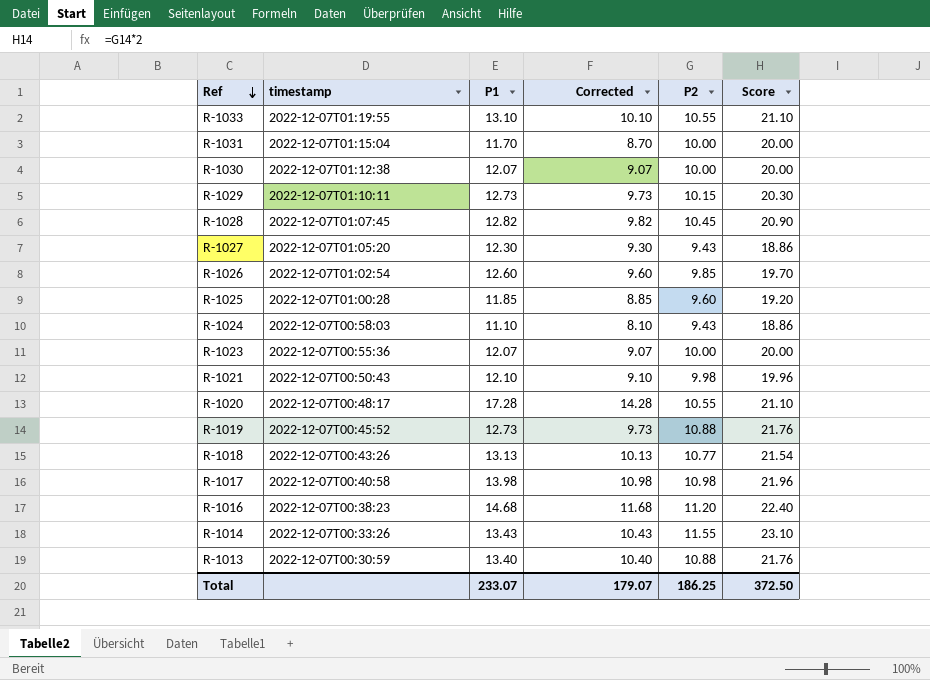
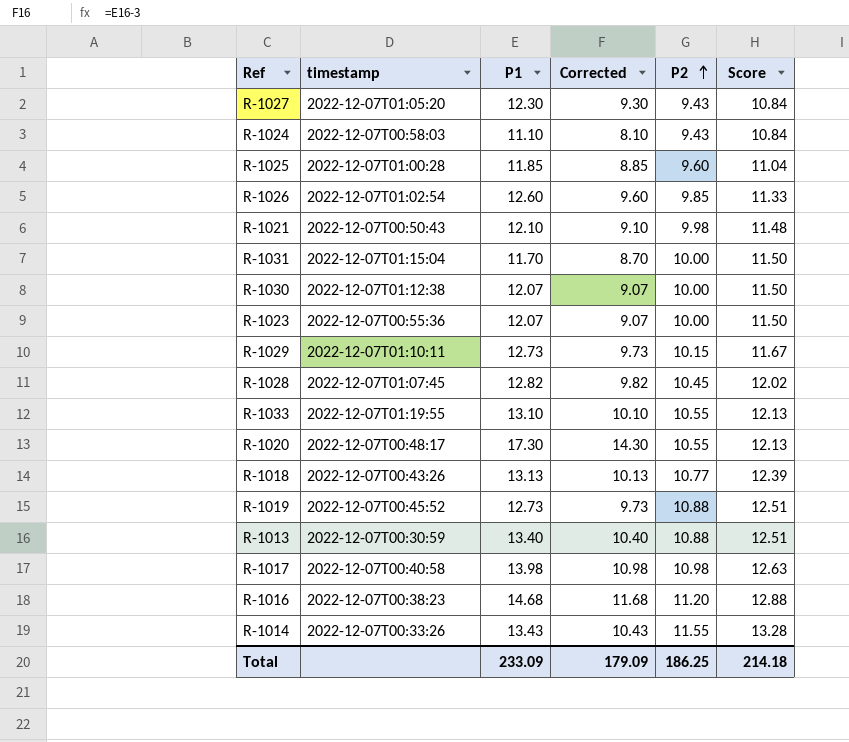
row order: Ref descending -> P2 ascending
column Score | formula: [P2] * 2 -> [P2] * 1.15
R-1020 | P1: 17.28 -> 17.30
R-1020 | Corrected: 14.28 -> 14.30
Total | P1: 233.07 -> 233.09
Total | Corrected: 179.07 -> 179.09
Total | Score: 372.50 -> 214.18

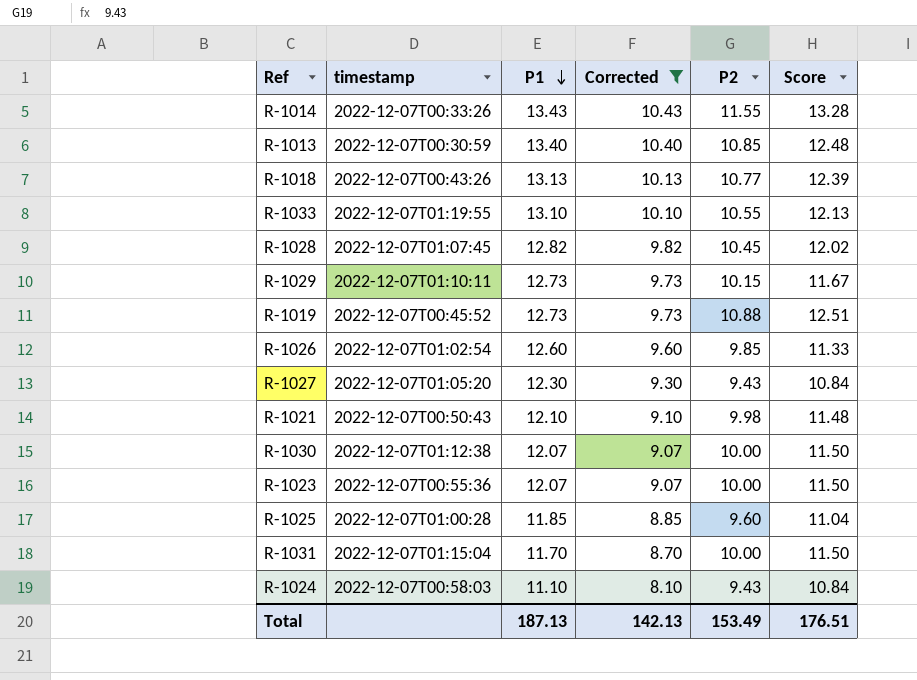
filter: none -> Corrected <= 10.43
row order: P2 ascending -> P1 descending
R-1013 | P2: 10.88 -> 10.85
R-1013 | Score: 12.51 -> 12.48
Total | P1: 233.09 -> 187.13
Total | Corrected: 179.09 -> 142.13
Total | P2: 186.25 -> 153.49
Total | Score: 214.18 -> 176.51

